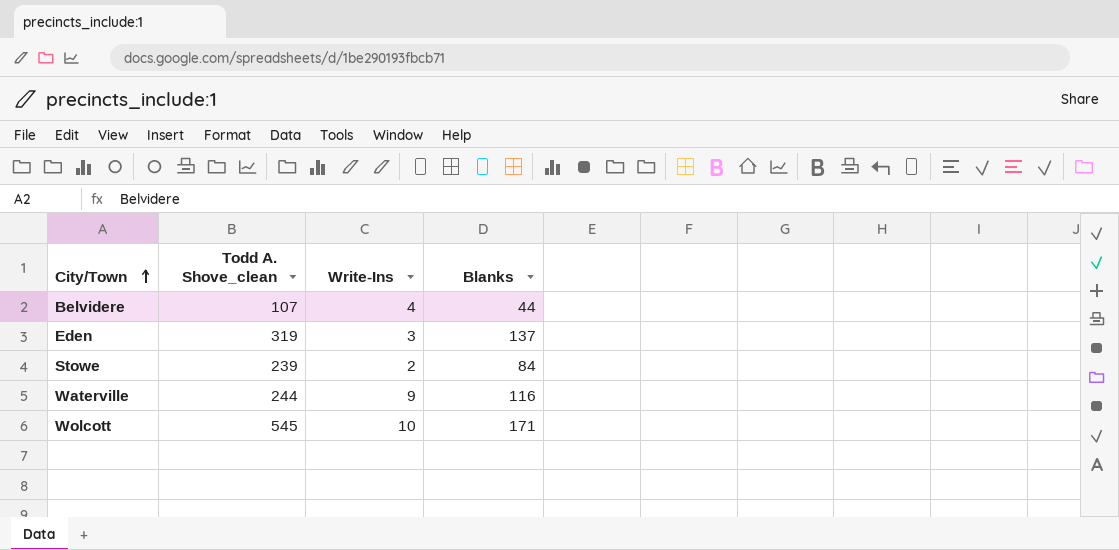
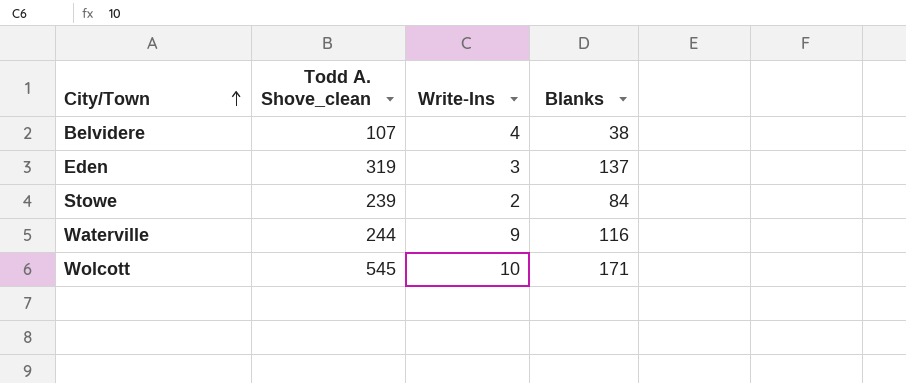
Belvidere | Blanks: 44 -> 38

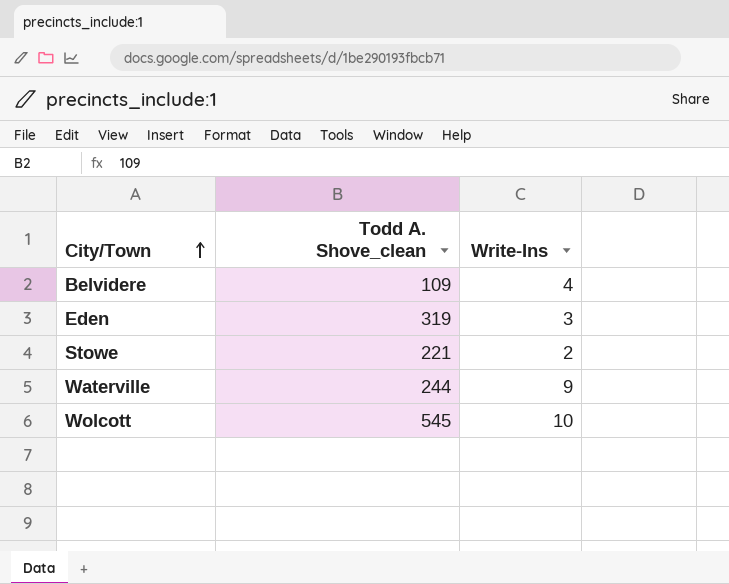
column Blanks | position: 4 -> none
Belvidere | Todd A. Shove_clean: 107 -> 109
Stowe | Todd A. Shove_clean: 239 -> 221

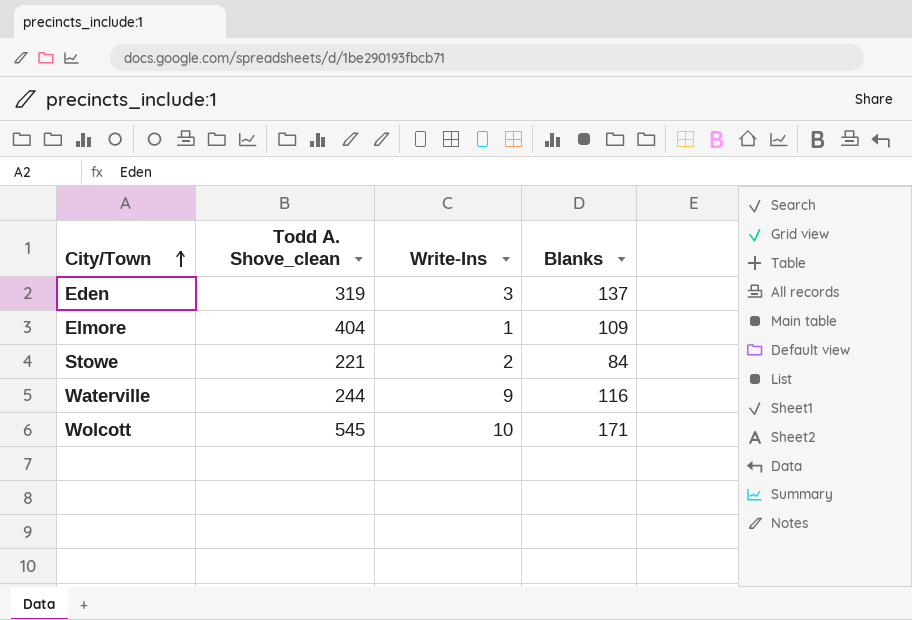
column Blanks | position: none -> 4
row Belvidere: 109 | 4 -> none
row Elmore: none -> 404 | 1 | 109

